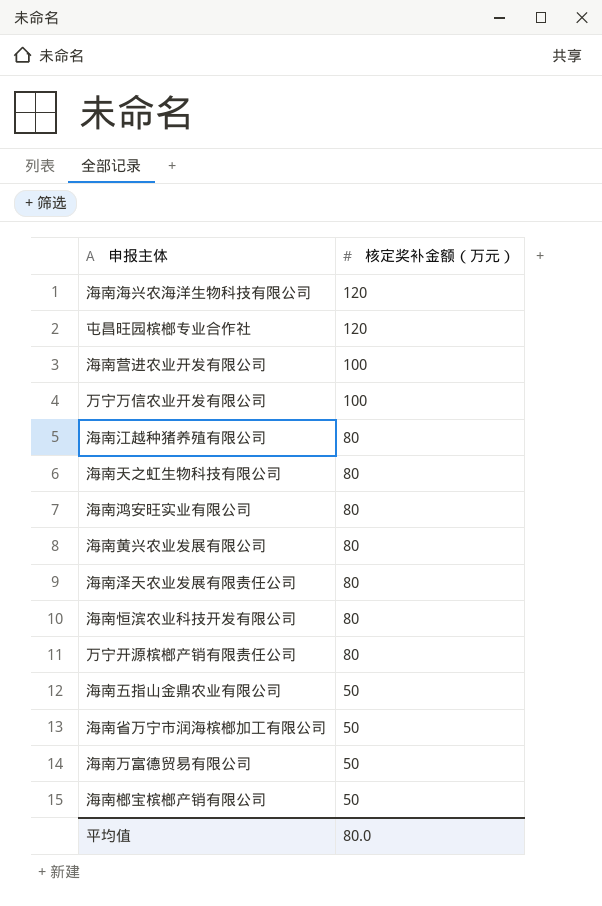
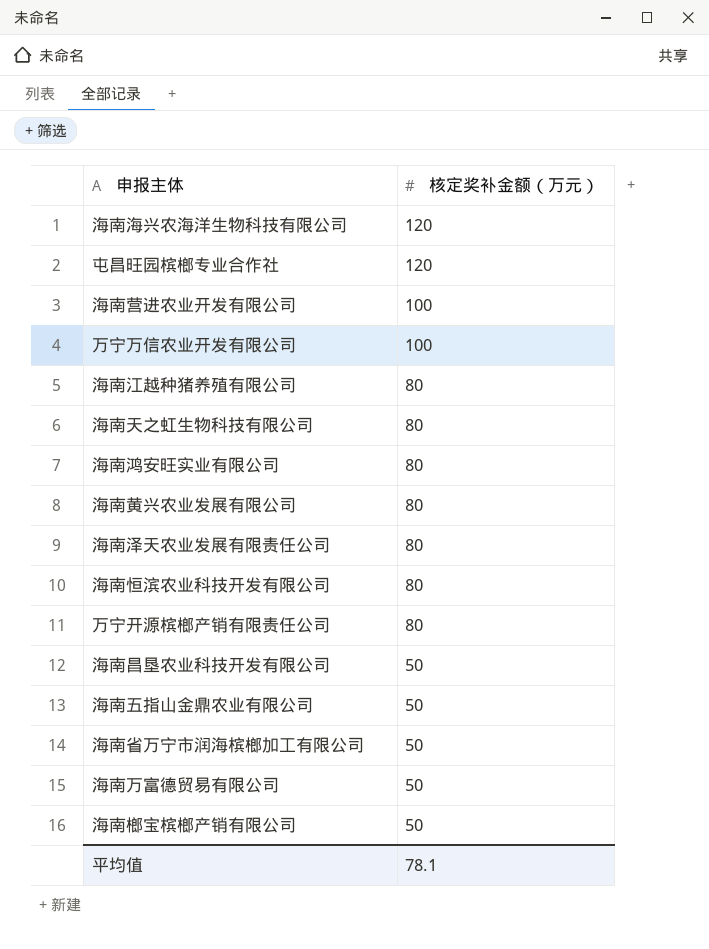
row 海南昌垦农业科技开发有限公司: none -> 50
平均值 | 核定奖补金额（万元）: 80.0 -> 78.1

